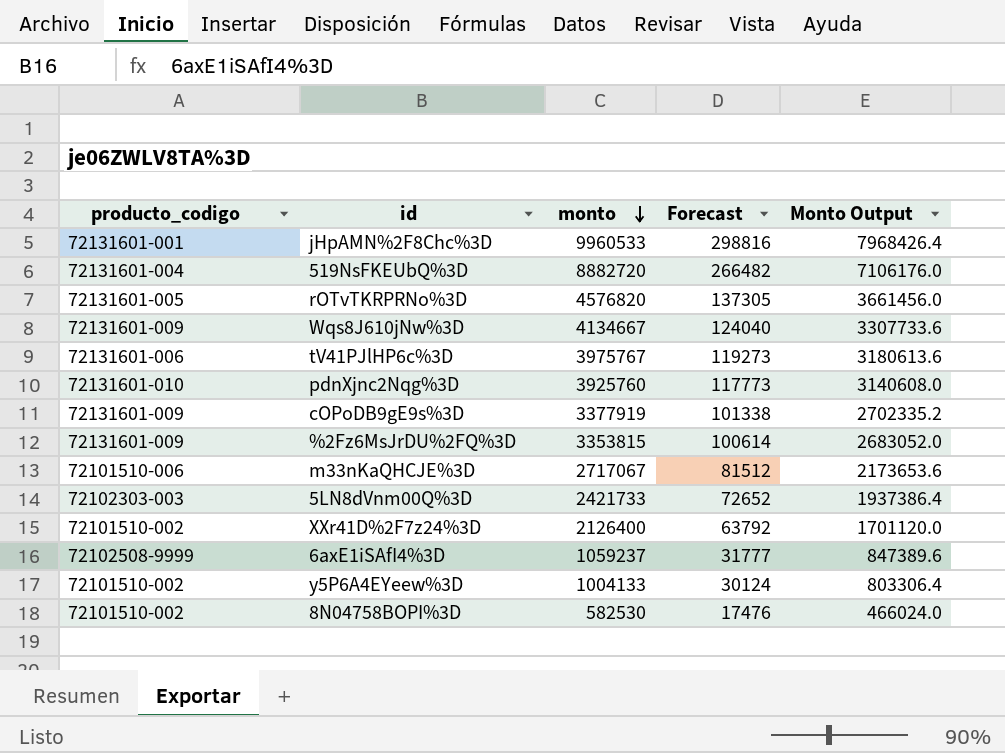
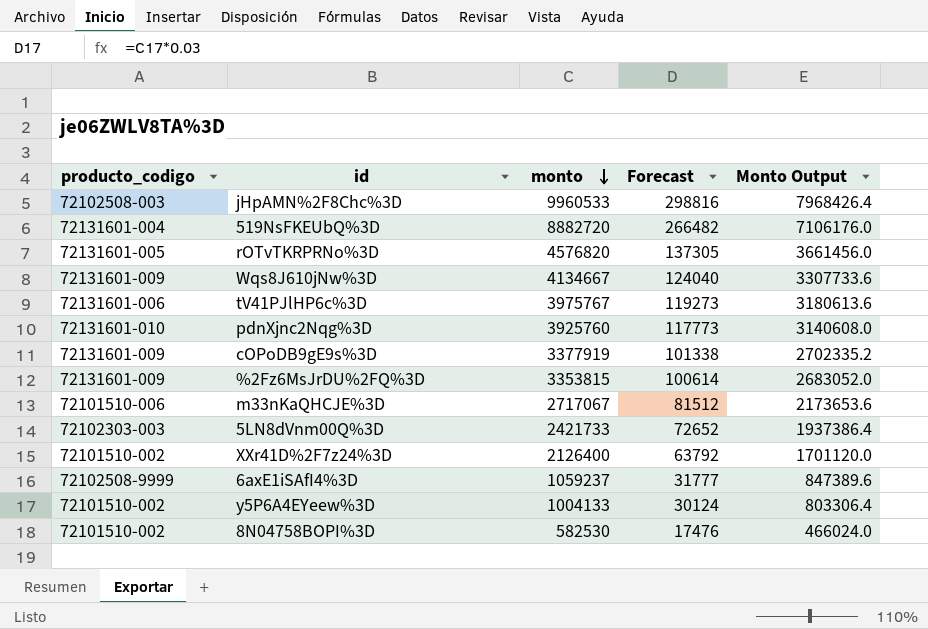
jHpAMN%2F8Chc%3D | producto_codigo: 72131601-001 -> 72102508-003

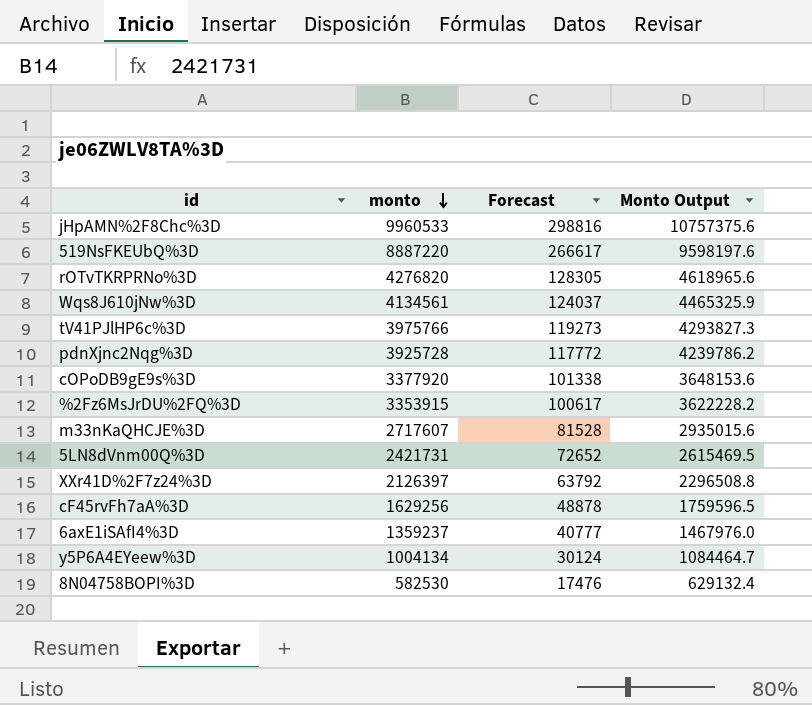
column producto_codigo | position: 1 -> none
column Monto Output | formula: [monto] * 0.8 -> [monto] * 1.08
519NsFKEUbQ%3D | monto: 8882720 -> 8887220
519NsFKEUbQ%3D | Forecast: 266482 -> 266617
rOTvTKRPRNo%3D | monto: 4576820 -> 4276820
rOTvTKRPRNo%3D | Forecast: 137305 -> 128305
Wqs8J610jNw%3D | monto: 4134667 -> 4134561
Wqs8J610jNw%3D | Forecast: 124040 -> 124037
tV41PJlHP6c%3D | monto: 3975767 -> 3975766
pdnXjnc2Nqg%3D | monto: 3925760 -> 3925728
pdnXjnc2Nqg%3D | Forecast: 117773 -> 117772
cOPoDB9gE9s%3D | monto: 3377919 -> 3377920
%2Fz6MsJrDU%2FQ%3D | monto: 3353815 -> 3353915
%2Fz6MsJrDU%2FQ%3D | Forecast: 100614 -> 100617
m33nKaQHCJE%3D | monto: 2717067 -> 2717607
m33nKaQHCJE%3D | Forecast: 81512 -> 81528
5LN8dVnm00Q%3D | monto: 2421733 -> 2421731
XXr41D%2F7z24%3D | monto: 2126400 -> 2126397
row cF45rvFh7aA%3D: none -> 1629256 | 48878 | 1759596.5
6axE1iSAfI4%3D | monto: 1059237 -> 1359237
6axE1iSAfI4%3D | Forecast: 31777 -> 40777
y5P6A4EYeew%3D | monto: 1004133 -> 1004134

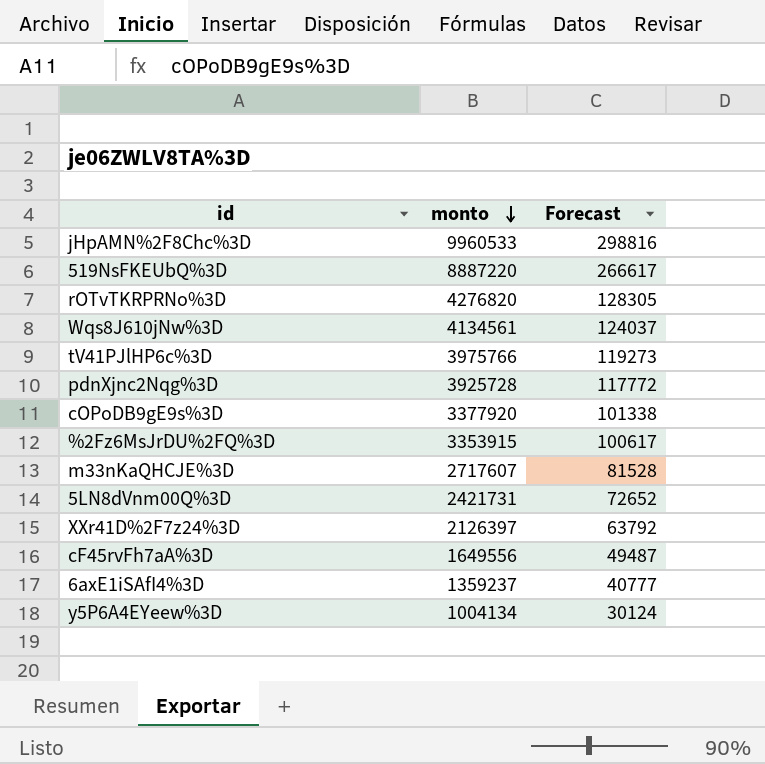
column Monto Output | formula: [monto] * 1.08 -> none
row 8N04758BOPI%3D: 582530 | 17476 | 629132.4 -> none
cF45rvFh7aA%3D | monto: 1629256 -> 1649556
cF45rvFh7aA%3D | Forecast: 48878 -> 49487

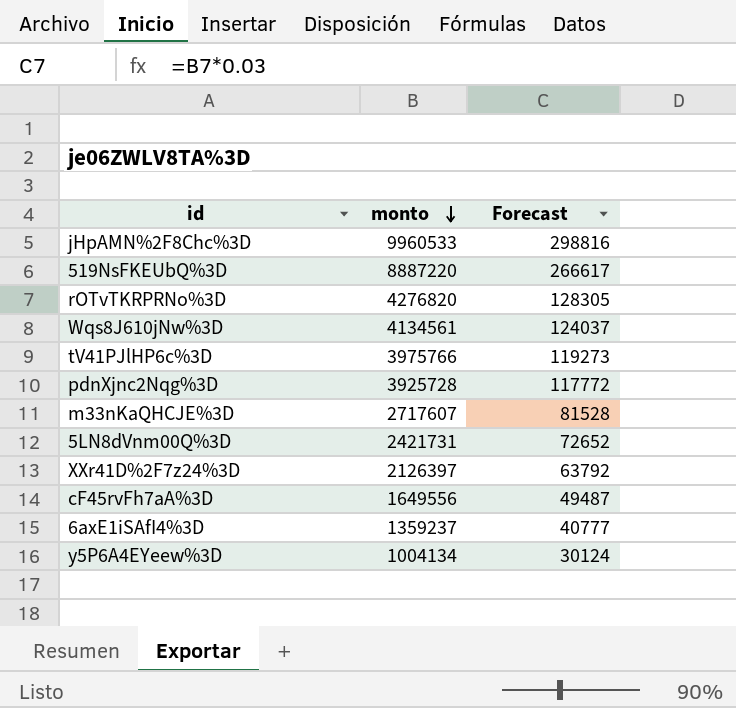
row cOPoDB9gE9s%3D: 3377920 | 101338 -> none
row %2Fz6MsJrDU%2FQ%3D: 3353915 | 100617 -> none

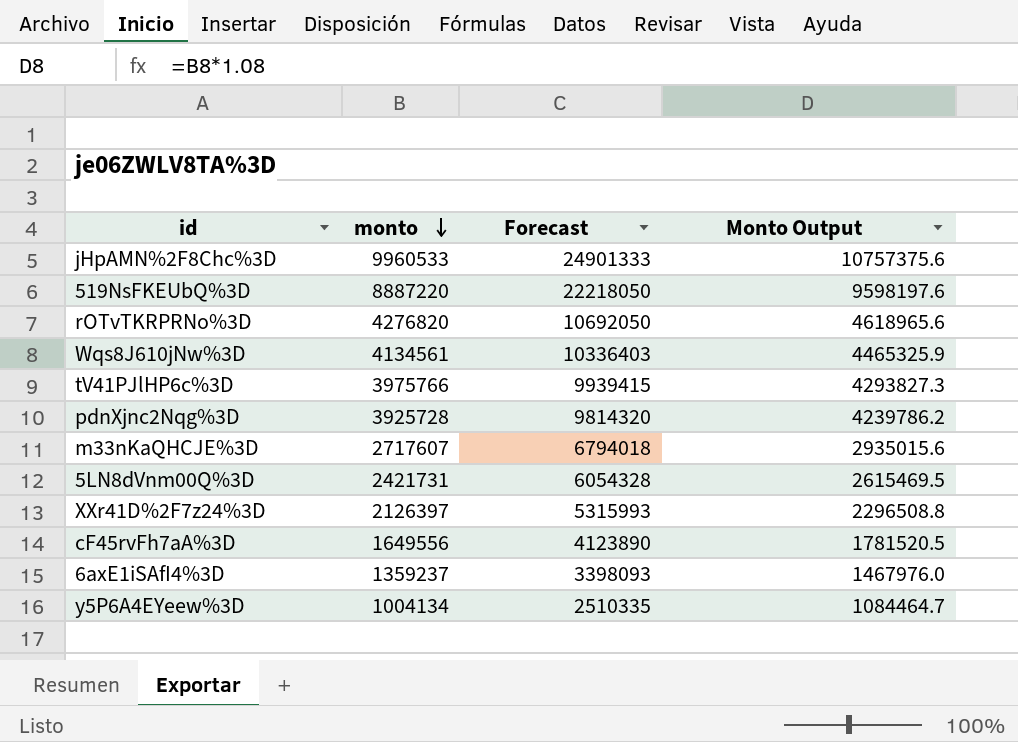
column Forecast | formula: [monto] * 0.03 -> [monto] * 2.5
column Monto Output | formula: none -> [monto] * 1.08

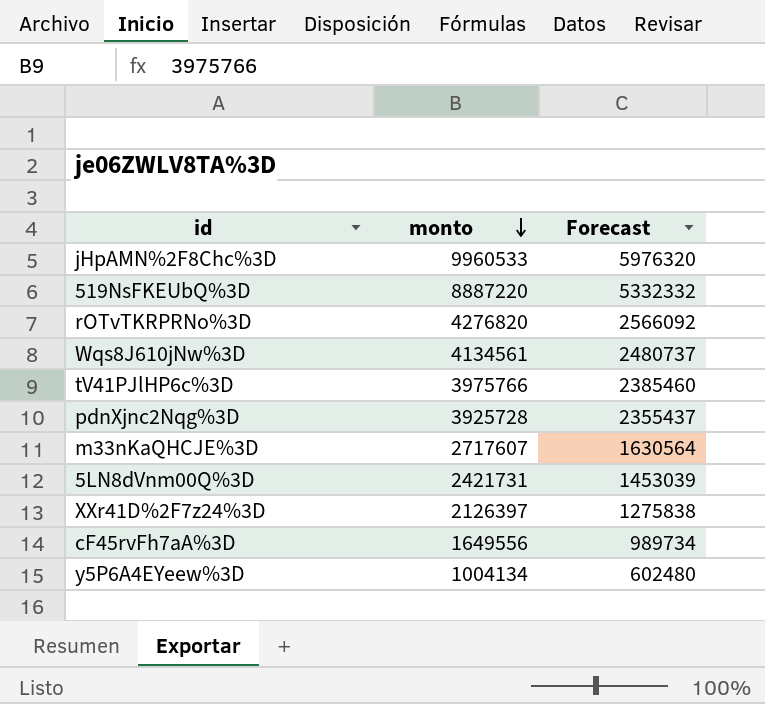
column Monto Output | formula: [monto] * 1.08 -> none
column Forecast | formula: [monto] * 2.5 -> [monto] * 0.6
row 6axE1iSAfI4%3D: 1359237 | 3398093 | 1467976.0 -> none

